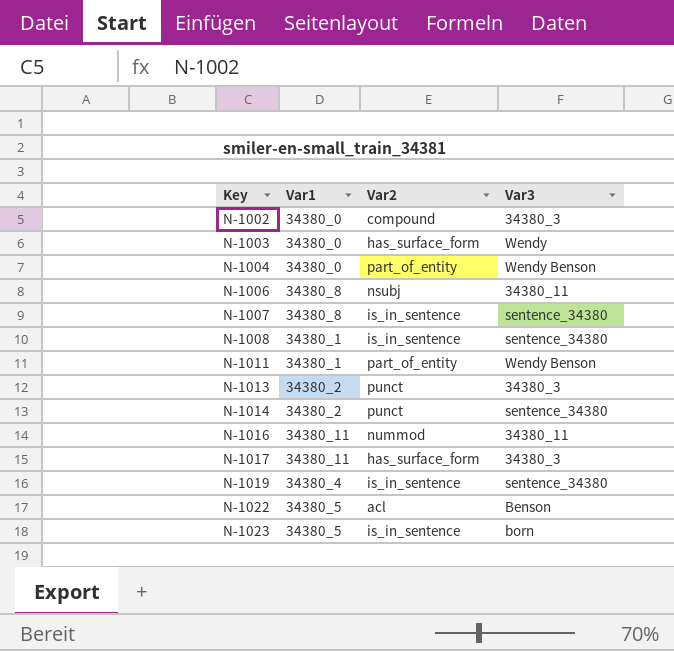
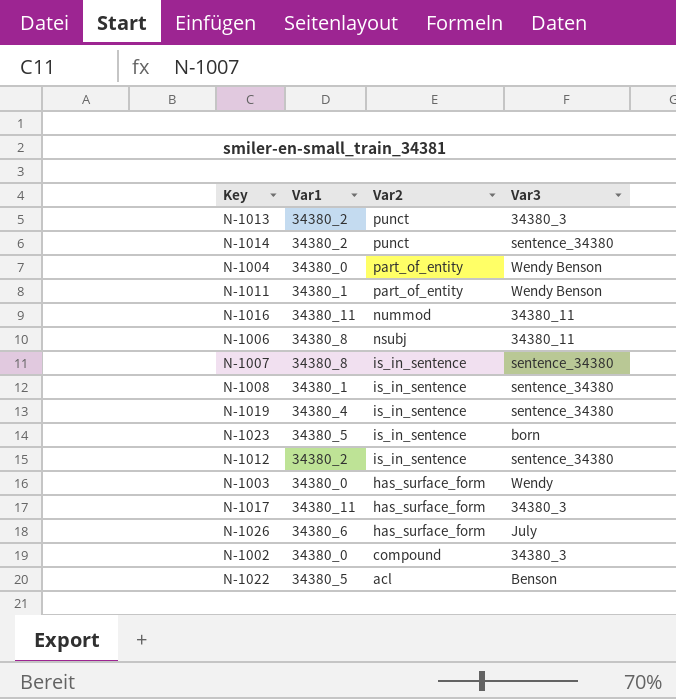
row order: Key ascending -> Var2 descending
row N-1012: none -> 34380_2 | is_in_sentence | sentence_34380
row N-1026: none -> 34380_6 | has_surface_form | July

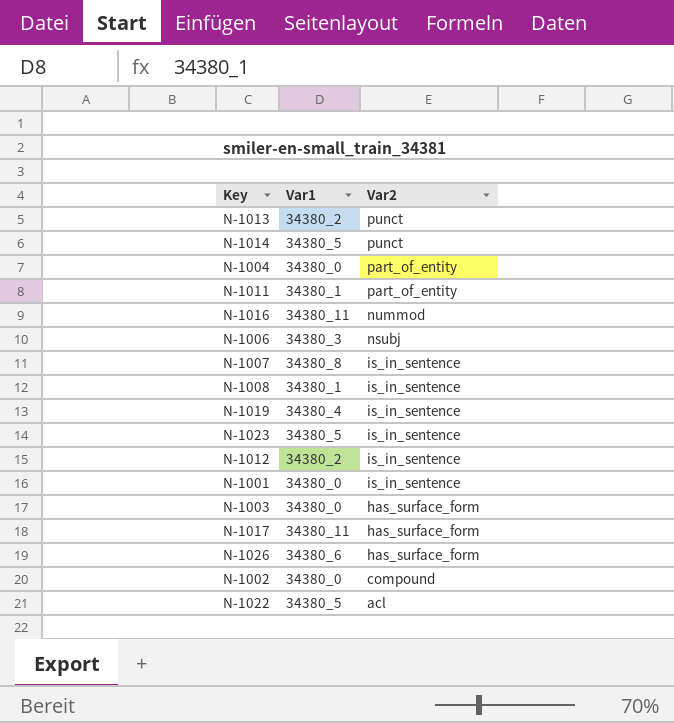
column Var3 | position: 4 -> none
N-1014 | Var1: 34380_2 -> 34380_5
N-1006 | Var1: 34380_8 -> 34380_3
row N-1001: none -> 34380_0 | is_in_sentence

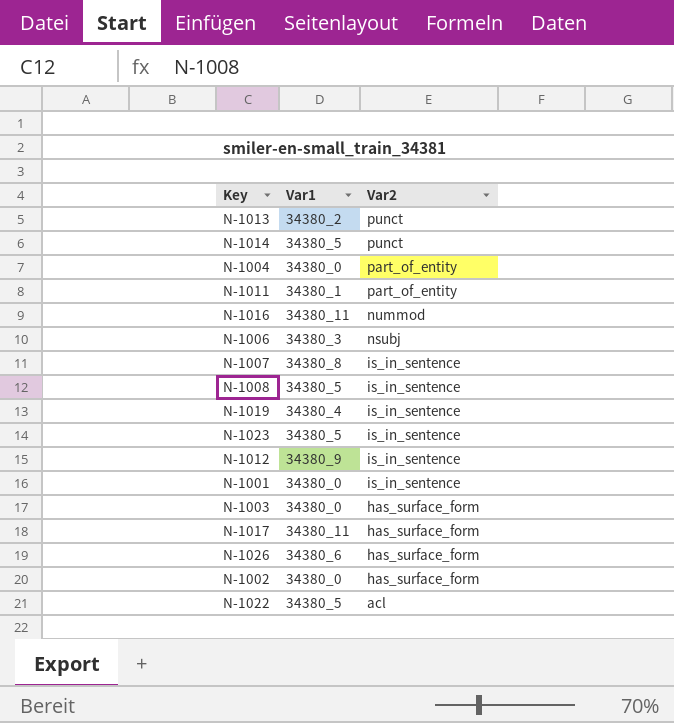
N-1008 | Var1: 34380_1 -> 34380_5
N-1012 | Var1: 34380_2 -> 34380_9
N-1002 | Var2: compound -> has_surface_form

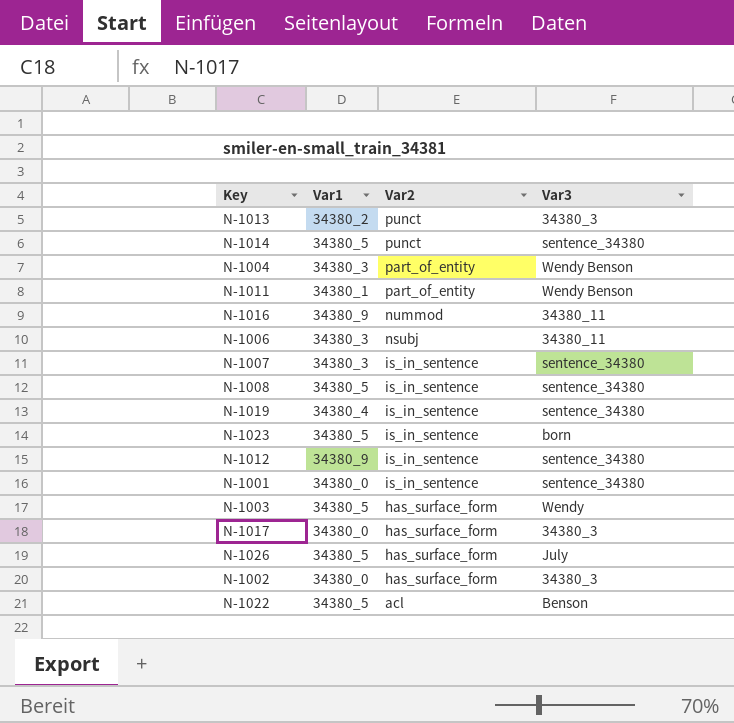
column Var3 | position: none -> 4
N-1004 | Var1: 34380_0 -> 34380_3
N-1016 | Var1: 34380_11 -> 34380_9
N-1007 | Var1: 34380_8 -> 34380_3
N-1003 | Var1: 34380_0 -> 34380_5
N-1017 | Var1: 34380_11 -> 34380_0
N-1026 | Var1: 34380_6 -> 34380_5

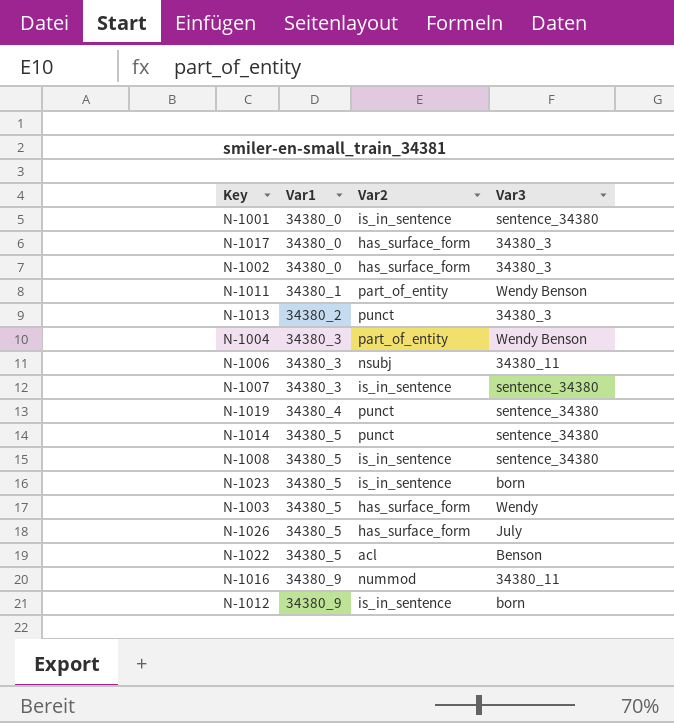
row order: Var2 descending -> Var1 ascending
N-1019 | Var2: is_in_sentence -> punct
N-1012 | Var3: sentence_34380 -> born

